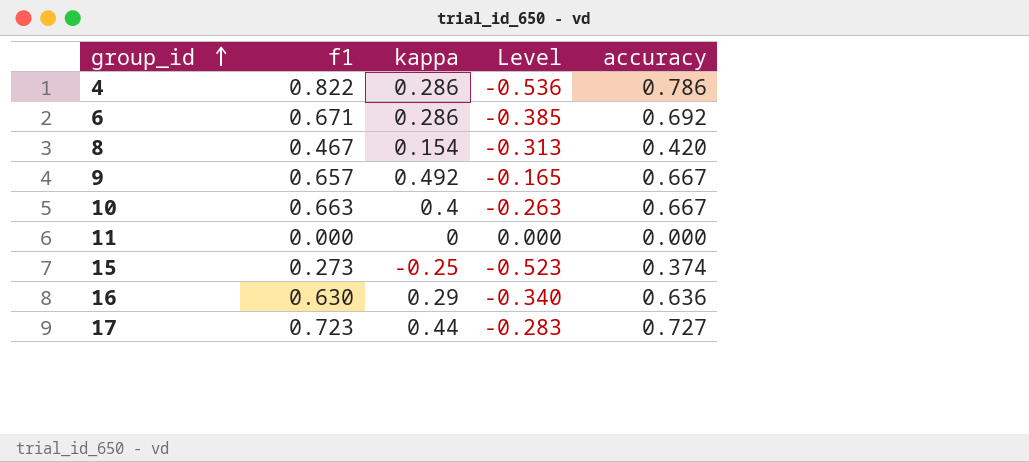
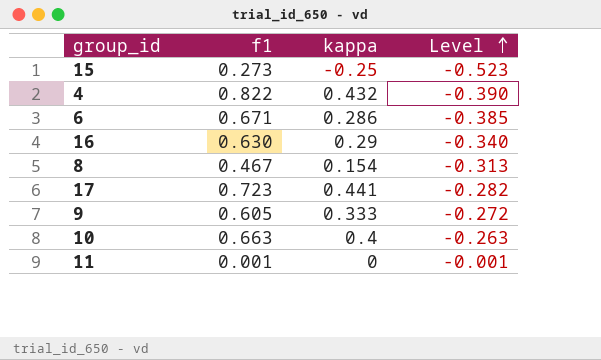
row order: group_id ascending -> Level ascending
column accuracy | position: 5 -> none
4 | kappa: 0.286 -> 0.432
4 | Level: -0.536 -> -0.390
17 | kappa: 0.44 -> 0.441
17 | Level: -0.283 -> -0.282
9 | f1: 0.657 -> 0.605
9 | kappa: 0.492 -> 0.333
9 | Level: -0.165 -> -0.272
11 | f1: 0.000 -> 0.001
11 | Level: 0.000 -> -0.001

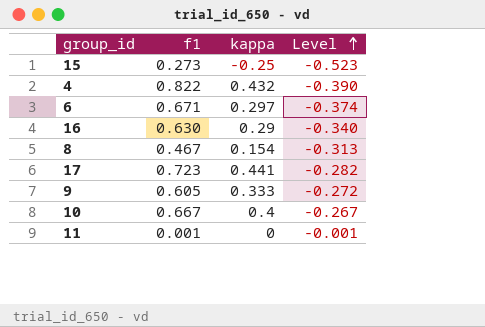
6 | kappa: 0.286 -> 0.297
6 | Level: -0.385 -> -0.374
10 | f1: 0.663 -> 0.667
10 | Level: -0.263 -> -0.267

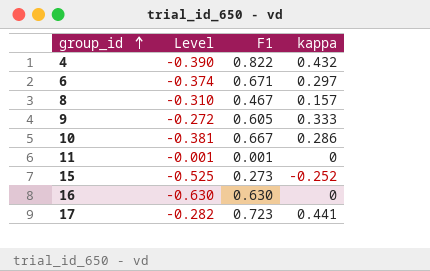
row order: Level ascending -> group_id ascending
column Level | position: 4 -> 2
column name: f1 -> F1
8 | Level: -0.313 -> -0.310
8 | kappa: 0.154 -> 0.157
10 | Level: -0.267 -> -0.381
10 | kappa: 0.4 -> 0.286
15 | Level: -0.523 -> -0.525
15 | kappa: -0.25 -> -0.252
16 | Level: -0.340 -> -0.630
16 | kappa: 0.29 -> 0

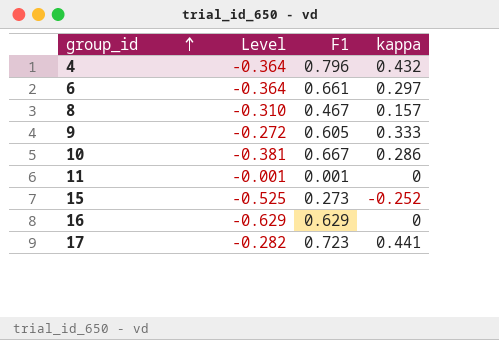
4 | Level: -0.390 -> -0.364
4 | F1: 0.822 -> 0.796
6 | Level: -0.374 -> -0.364
6 | F1: 0.671 -> 0.661
16 | Level: -0.630 -> -0.629
16 | F1: 0.630 -> 0.629

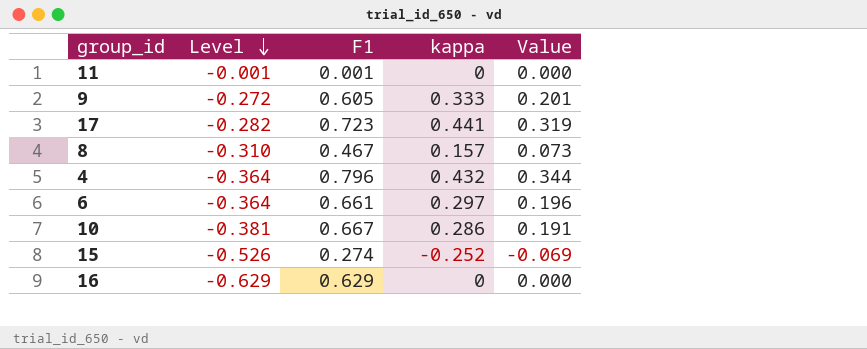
row order: group_id ascending -> Level descending
column Value | formula: none -> [F1] * [kappa]
15 | Level: -0.525 -> -0.526
15 | F1: 0.273 -> 0.274

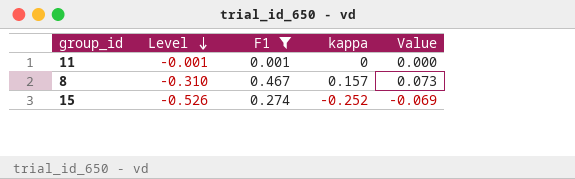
filter: none -> F1 <= 0.467

